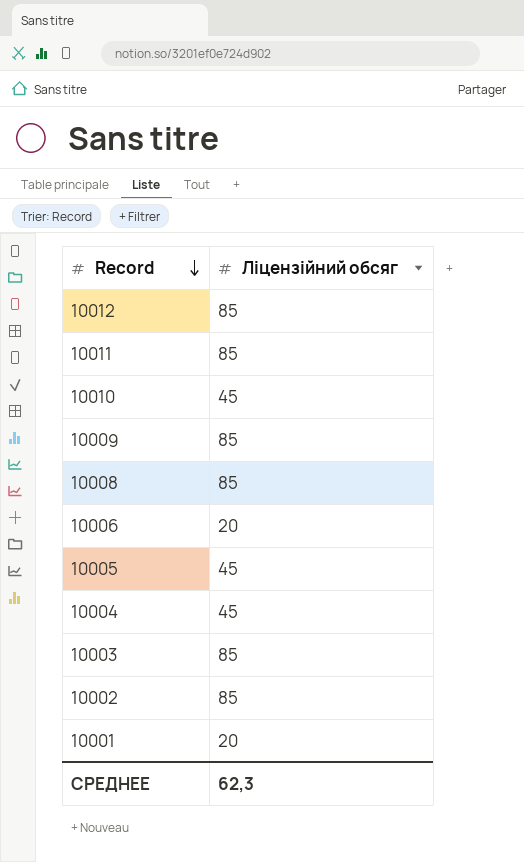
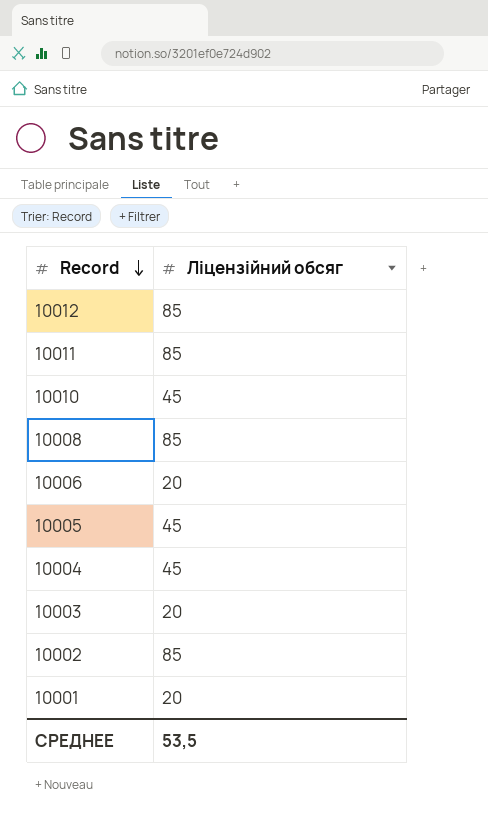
row 10009: 85 -> none
10003 | Ліцензійний обсяг: 85 -> 20
СРЕДНЕЕ | Ліцензійний обсяг: 62,3 -> 53,5

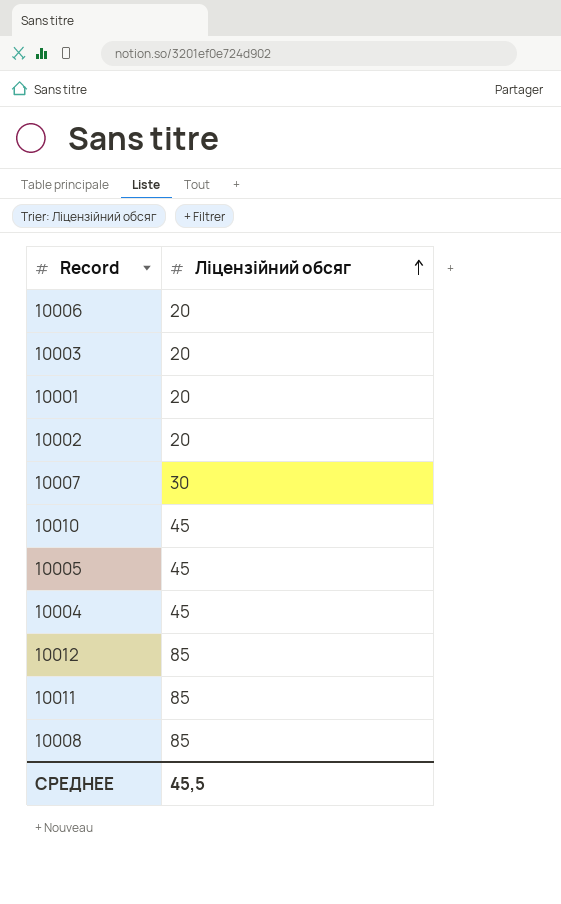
row order: Record descending -> Ліцензійний обсяг ascending
10002 | Ліцензійний обсяг: 85 -> 20
row 10007: none -> 30
СРЕДНЕЕ | Ліцензійний обсяг: 53,5 -> 45,5

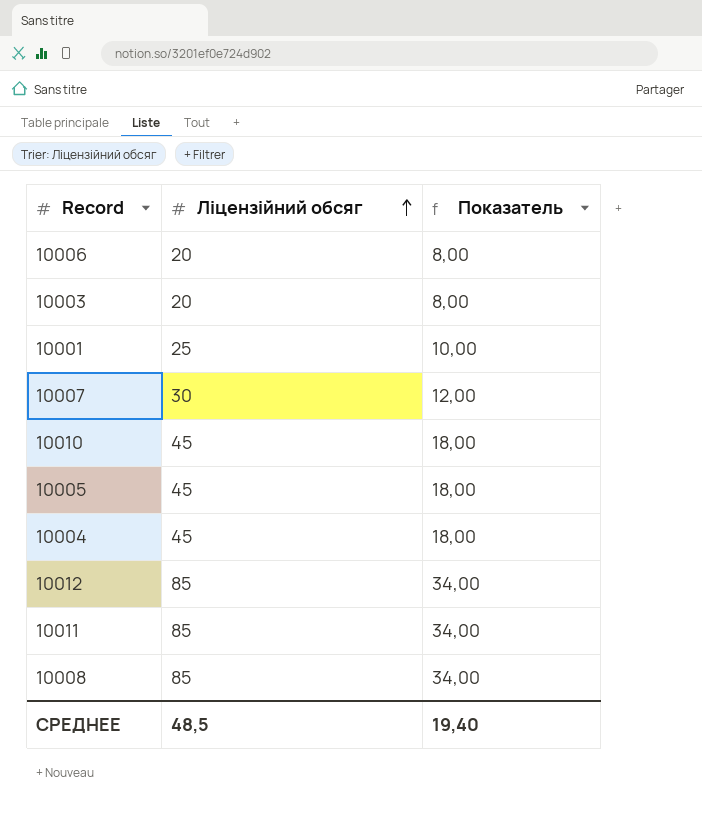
column Показатель | formula: none -> [Ліцензійний обсяг] * 0,4
row 10002: 20 -> none
10001 | Ліцензійний обсяг: 20 -> 25
СРЕДНЕЕ | Ліцензійний обсяг: 45,5 -> 48,5

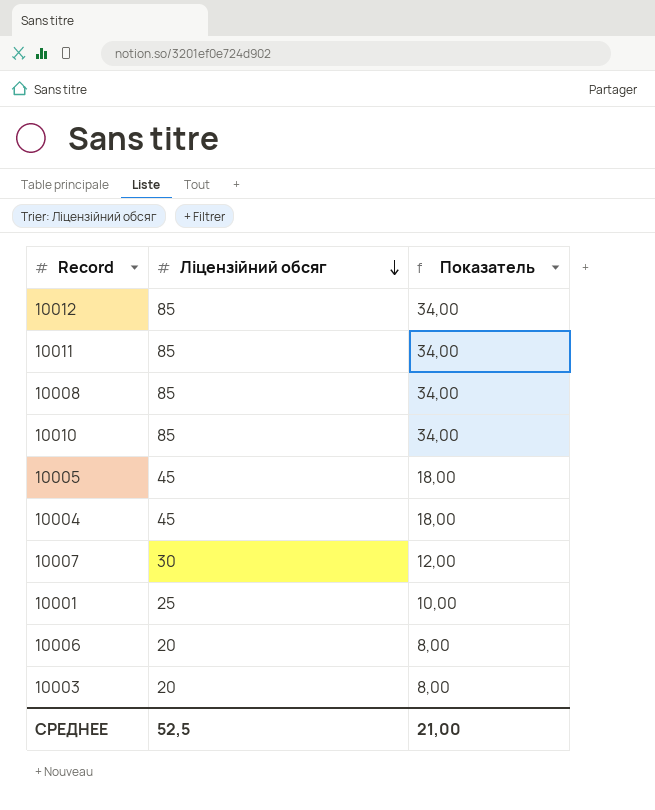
row order: Ліцензійний обсяг ascending -> Ліцензійний обсяг descending
10010 | Ліцензійний обсяг: 45 -> 85
10010 | Показатель: 18,00 -> 34,00
СРЕДНЕЕ | Ліцензійний обсяг: 48,5 -> 52,5
СРЕДНЕЕ | Показатель: 19,40 -> 21,00

